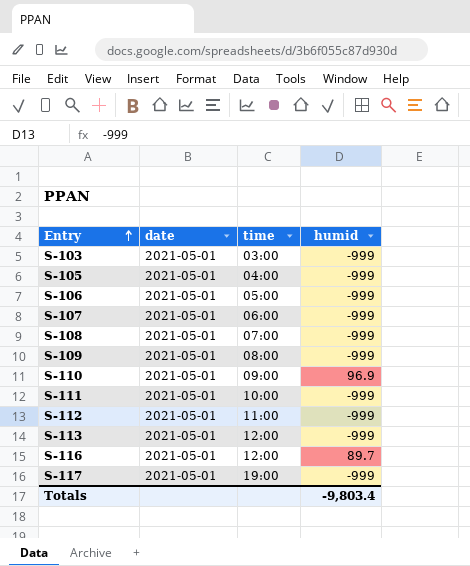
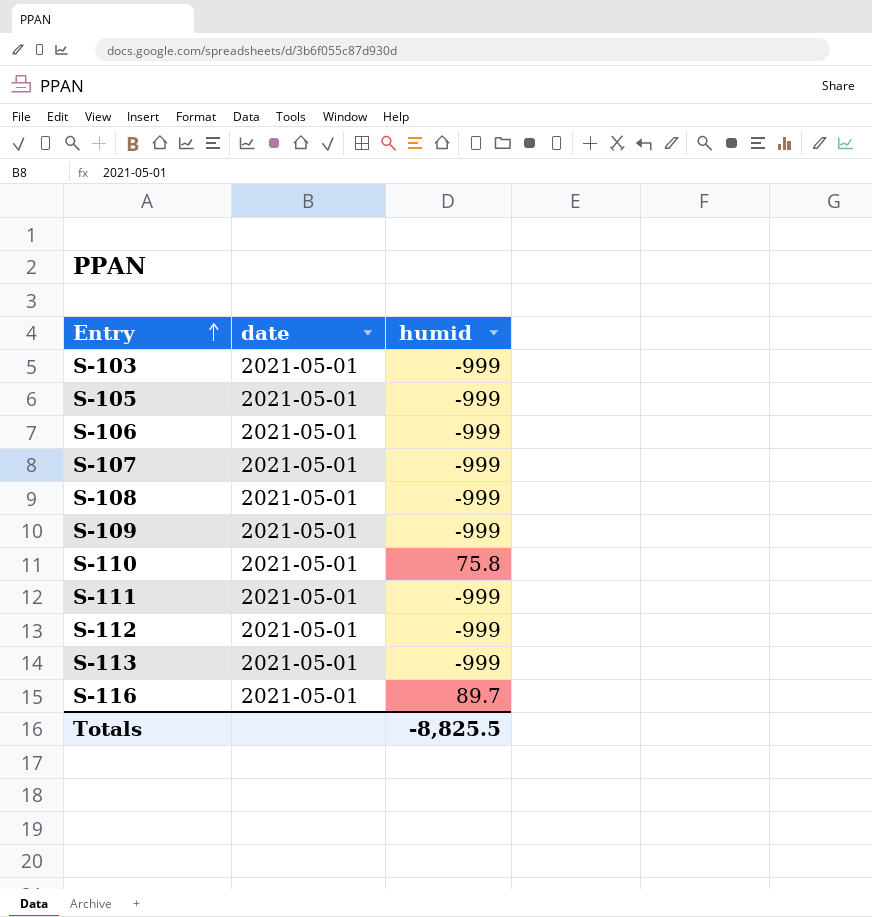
column time | position: 3 -> none
row S-117: 2021-05-01 | 19:00 | -999 -> none
S-110 | humid: 96.9 -> 75.8
Totals | humid: -9,803.4 -> -8,825.5

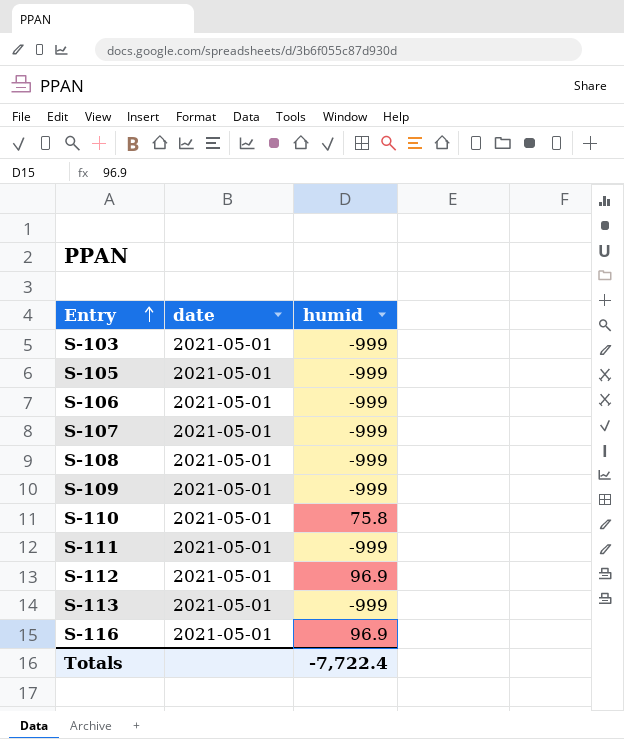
S-112 | humid: -999 -> 96.9
S-116 | humid: 89.7 -> 96.9
Totals | humid: -8,825.5 -> -7,722.4

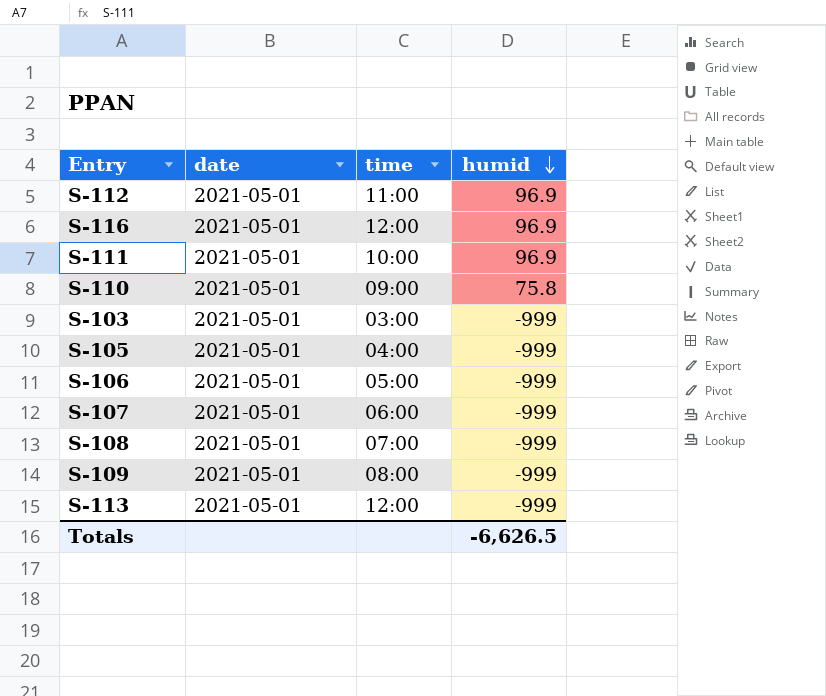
row order: Entry ascending -> humid descending
column time | position: none -> 3
S-111 | humid: -999 -> 96.9
Totals | humid: -7,722.4 -> -6,626.5

